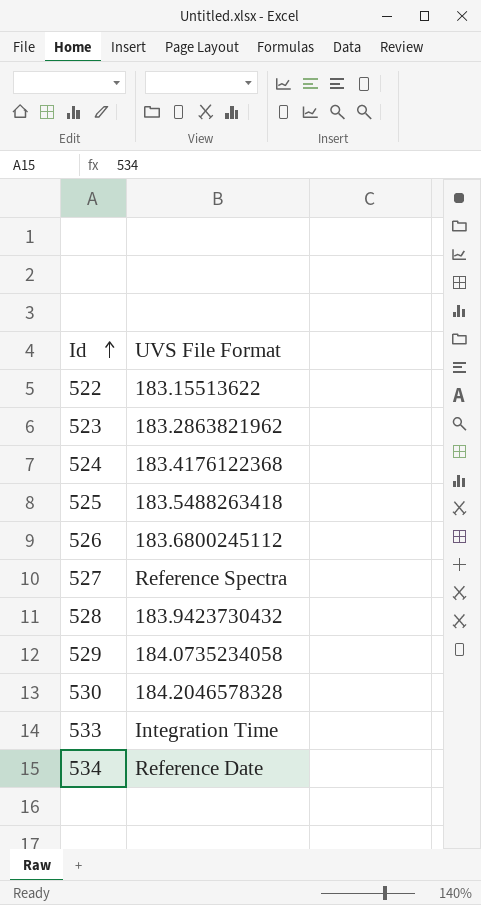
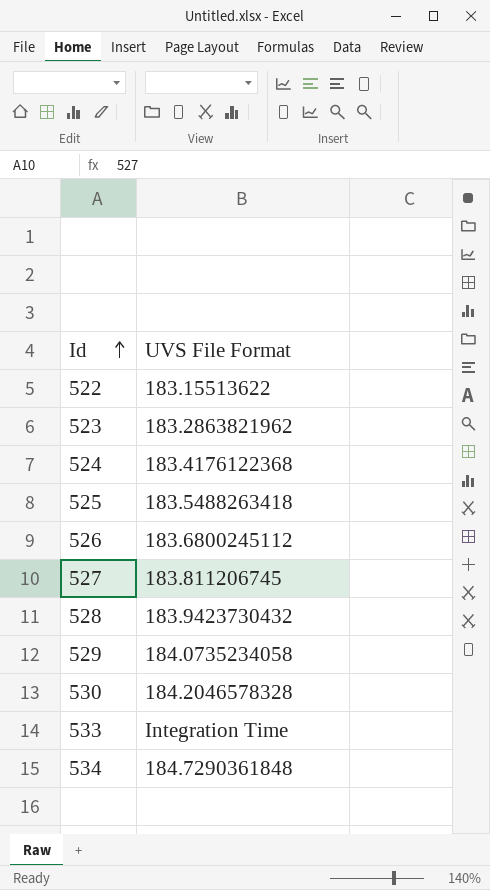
527 | UVS File Format: Reference Spectra -> 183.811206745
534 | UVS File Format: Reference Date -> 184.7290361848

